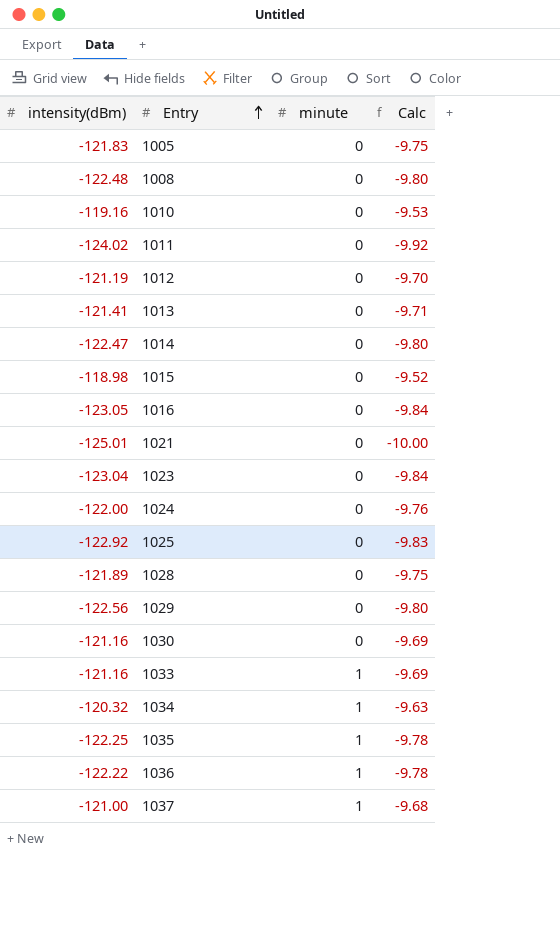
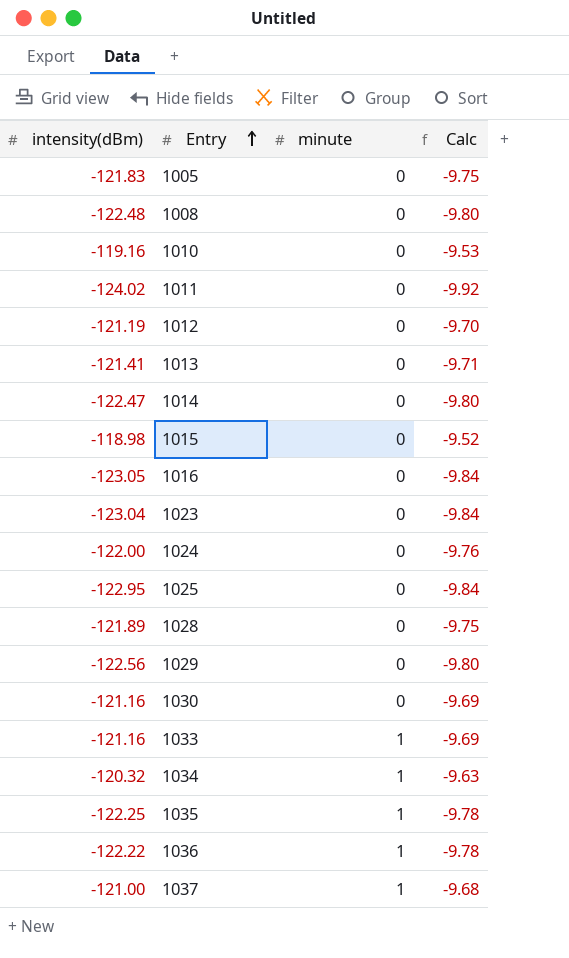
row 1021: -125.01 | 0 | -10.00 -> none
1025 | intensity(dBm): -122.92 -> -122.95
1025 | Calc: -9.83 -> -9.84

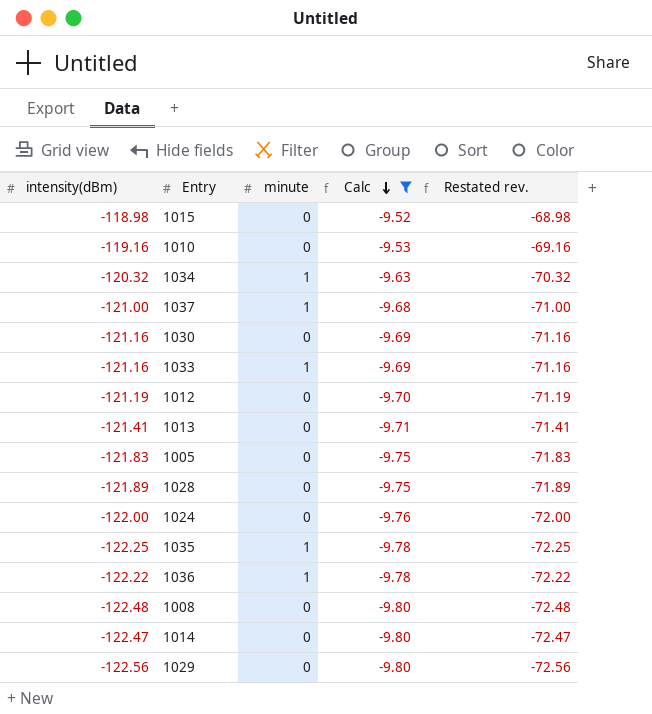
filter: none -> Calc >= -9.80
row order: Entry ascending -> Calc descending
column Restated rev. | formula: none -> [intensity(dBm)] + 50

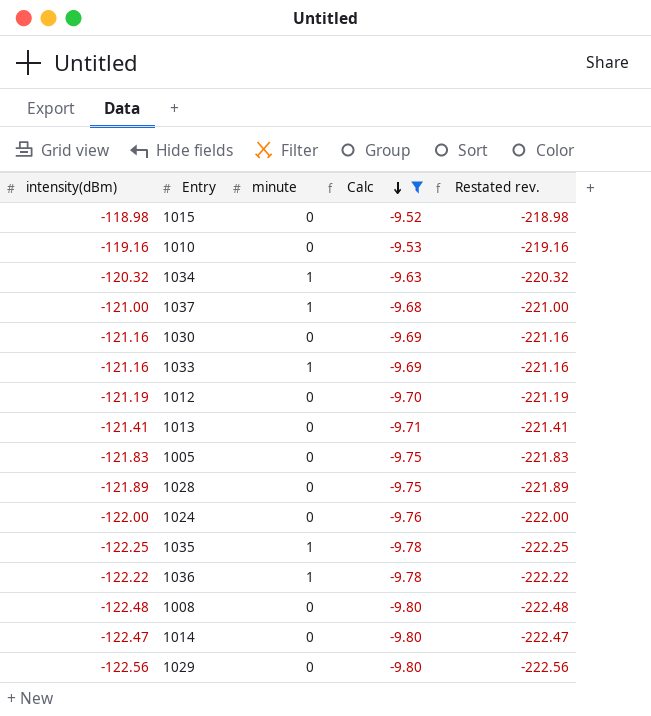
column Restated rev. | formula: [intensity(dBm)] + 50 -> [intensity(dBm)] - 100

